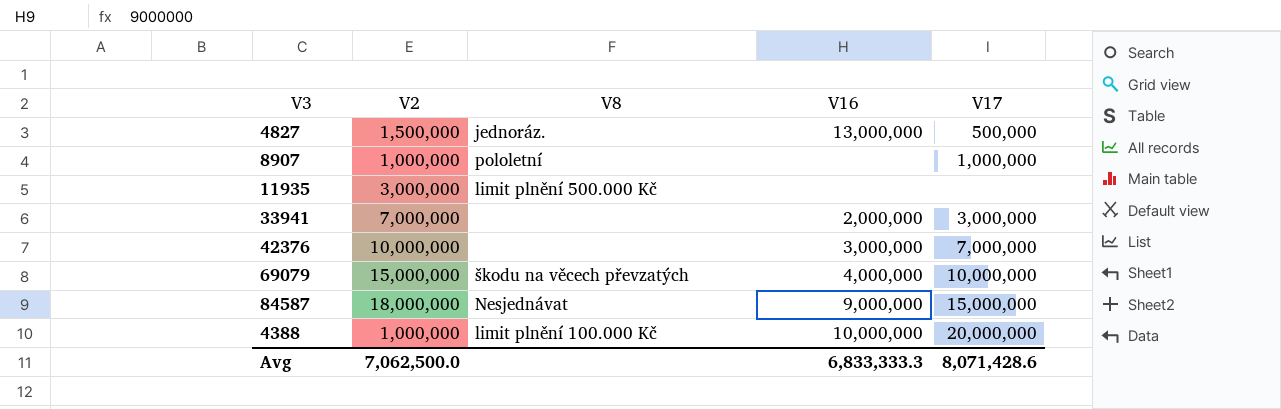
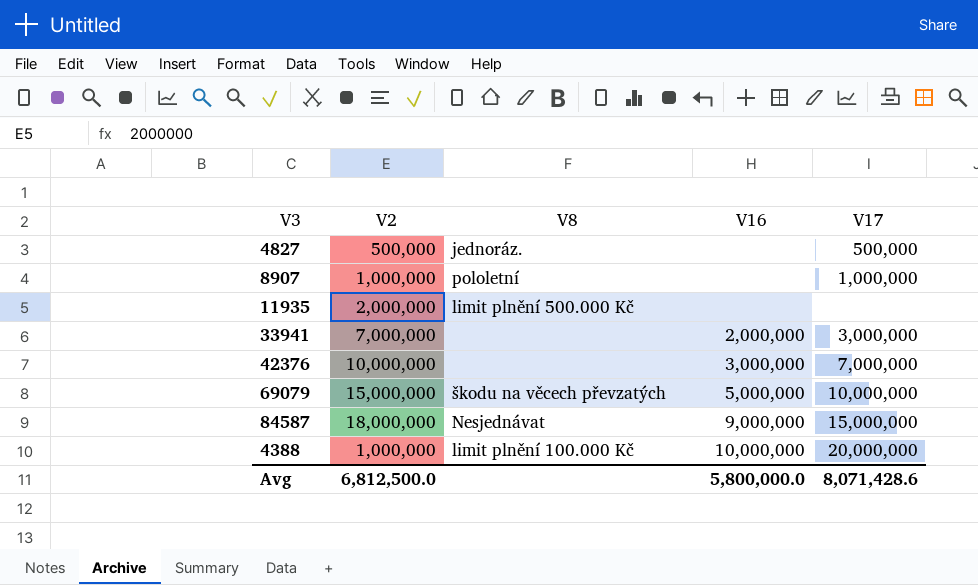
4827 | V2: 1,500,000 -> 500,000
4827 | V16: 13,000,000 -> none
11935 | V2: 3,000,000 -> 2,000,000
69079 | V16: 4,000,000 -> 5,000,000
Avg | V2: 7,062,500.0 -> 6,812,500.0
Avg | V16: 6,833,333.3 -> 5,800,000.0

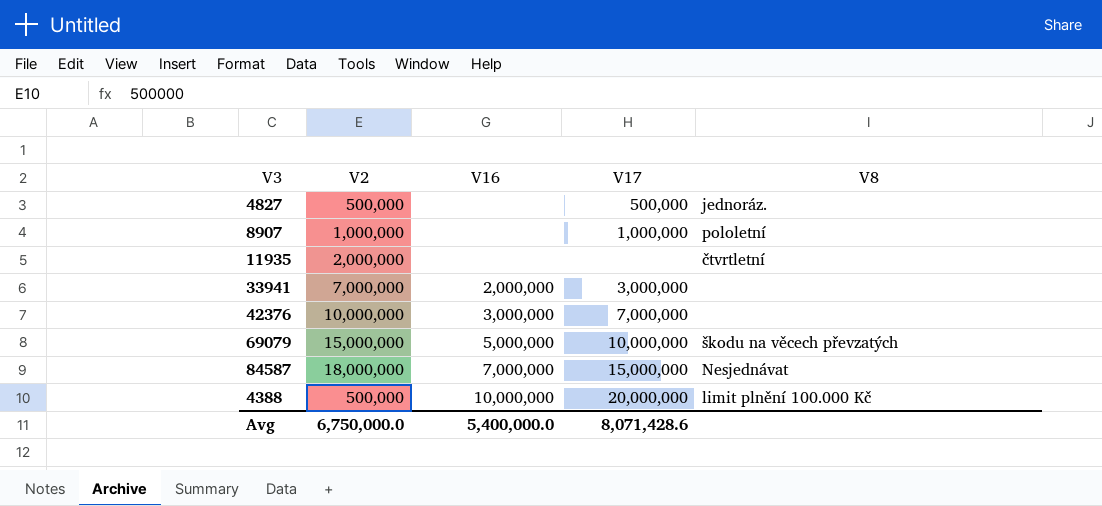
column V8 | position: 3 -> 5
11935 | V8: limit plnění 500.000 Kč -> čtvrtletní
84587 | V16: 9,000,000 -> 7,000,000
4388 | V2: 1,000,000 -> 500,000
Avg | V2: 6,812,500.0 -> 6,750,000.0
Avg | V16: 5,800,000.0 -> 5,400,000.0

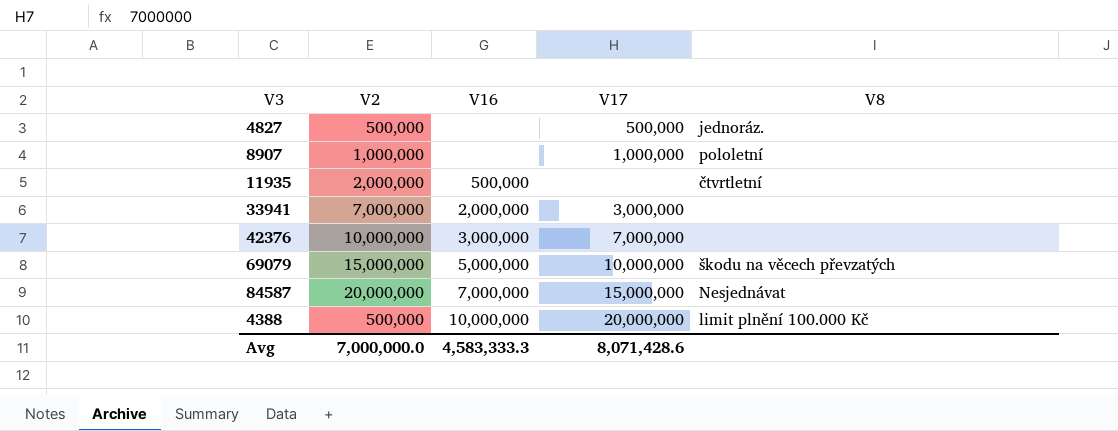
11935 | V16: none -> 500,000
84587 | V2: 18,000,000 -> 20,000,000
Avg | V2: 6,750,000.0 -> 7,000,000.0
Avg | V16: 5,400,000.0 -> 4,583,333.3

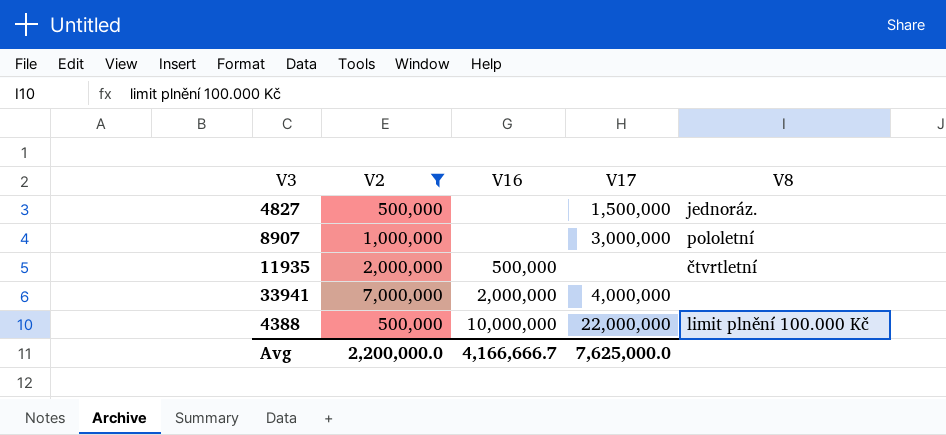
filter: none -> V2 <= 7,000,000
4827 | V17: 500,000 -> 1,500,000
8907 | V17: 1,000,000 -> 3,000,000
33941 | V17: 3,000,000 -> 4,000,000
4388 | V17: 20,000,000 -> 22,000,000
Avg | V2: 7,000,000.0 -> 2,200,000.0
Avg | V16: 4,583,333.3 -> 4,166,666.7
Avg | V17: 8,071,428.6 -> 7,625,000.0

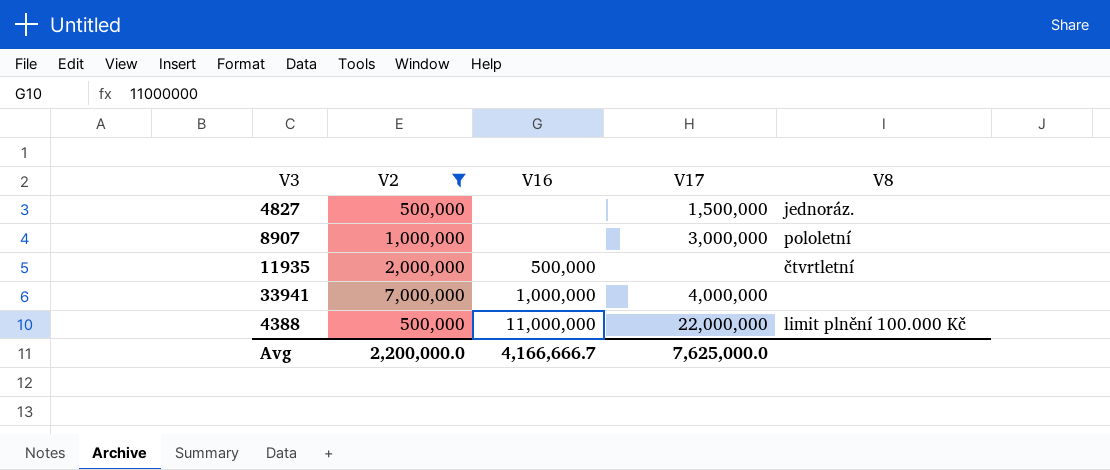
33941 | V16: 2,000,000 -> 1,000,000
4388 | V16: 10,000,000 -> 11,000,000

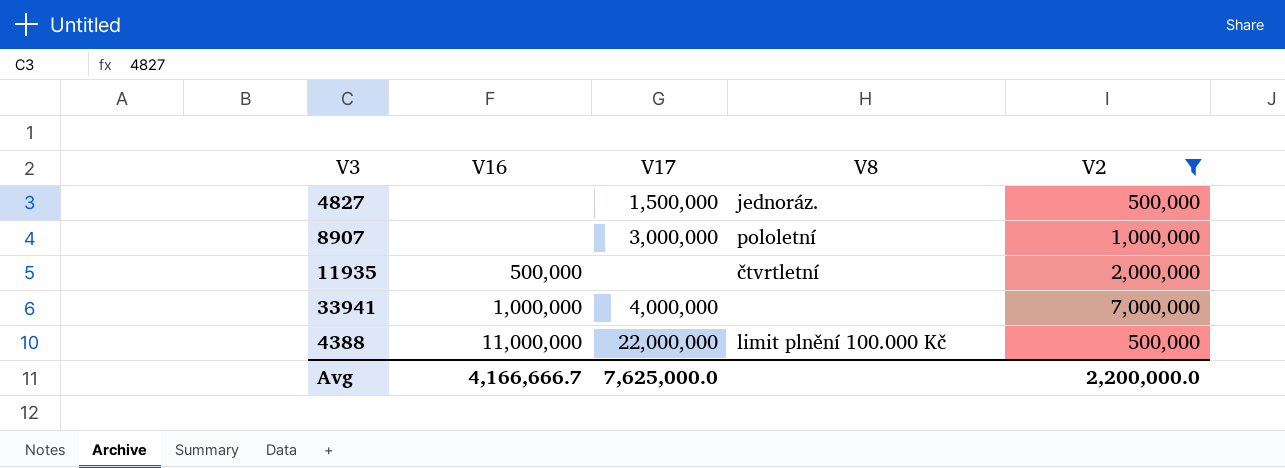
column V2 | position: 2 -> 5

